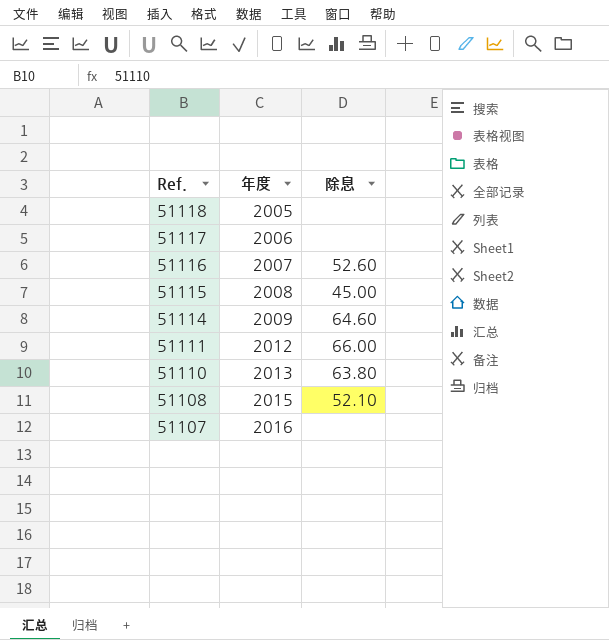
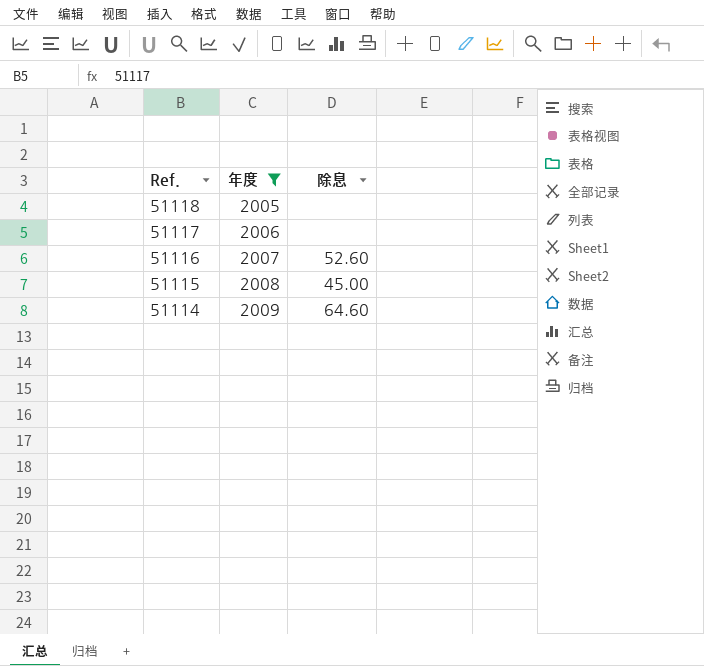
filter: none -> 年度 <= 2009

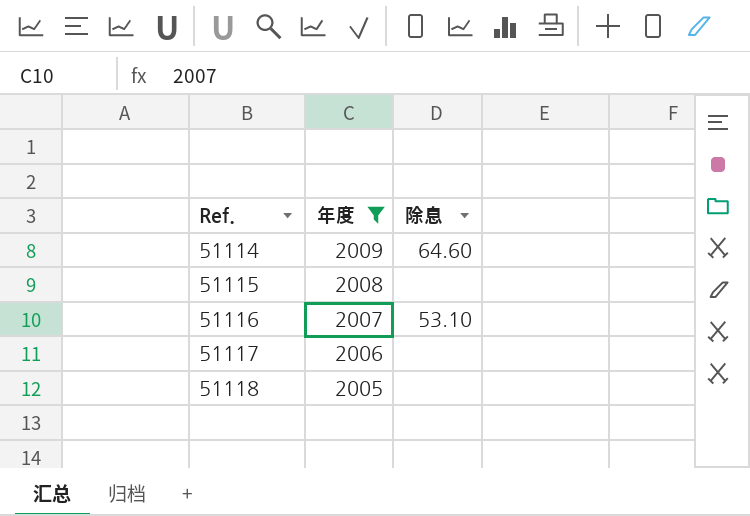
row order: Ref. descending -> Ref. ascending
51115 | 除息: 45.00 -> none
51116 | 除息: 52.60 -> 53.10

